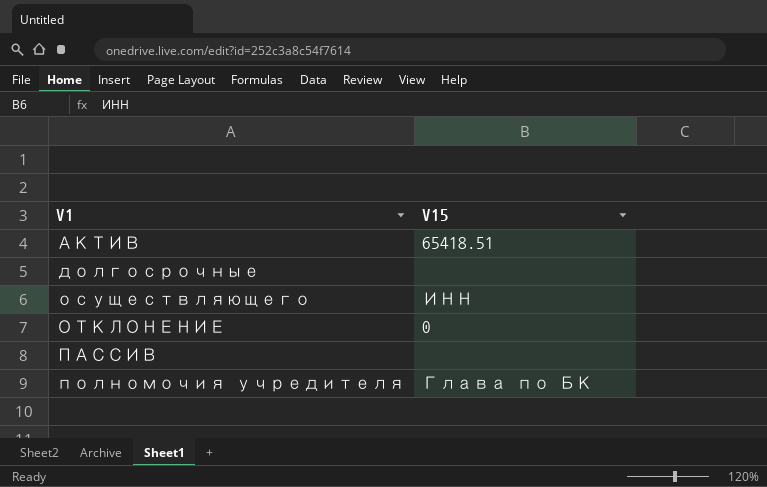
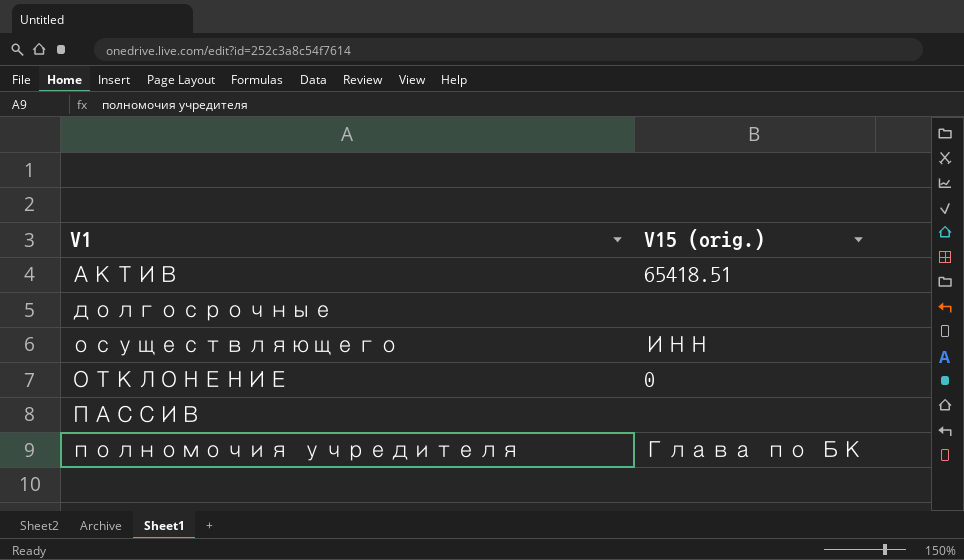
column name: V15 -> V15 (orig.)

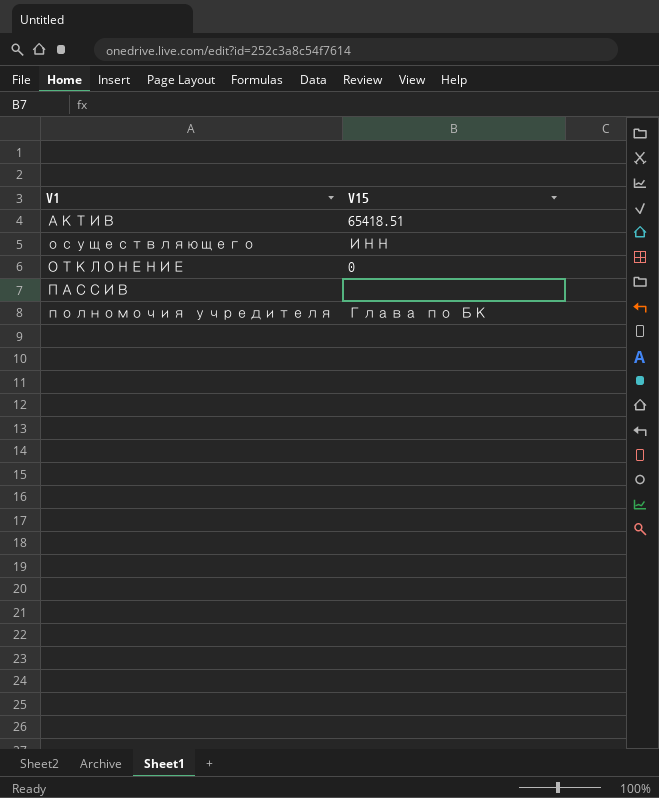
column name: V15 (orig.) -> V15
row долгосрочные: none -> none

